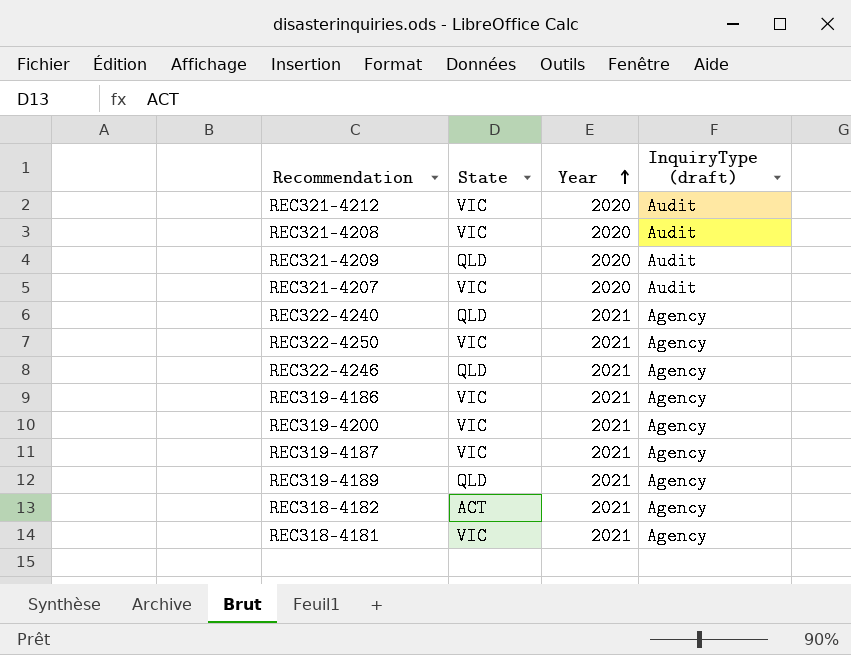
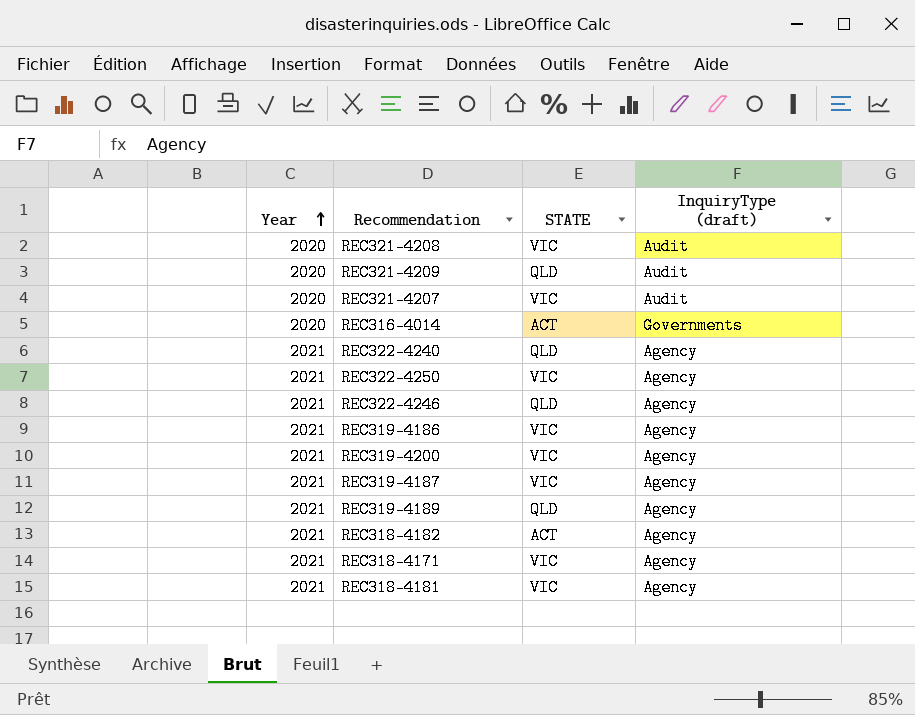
column Year | position: 3 -> 1
column name: State -> STATE
row REC321-4212: VIC | 2020 | Audit -> none
row REC316-4014: none -> 2020 | ACT | Governments
row REC318-4171: none -> 2021 | VIC | Agency

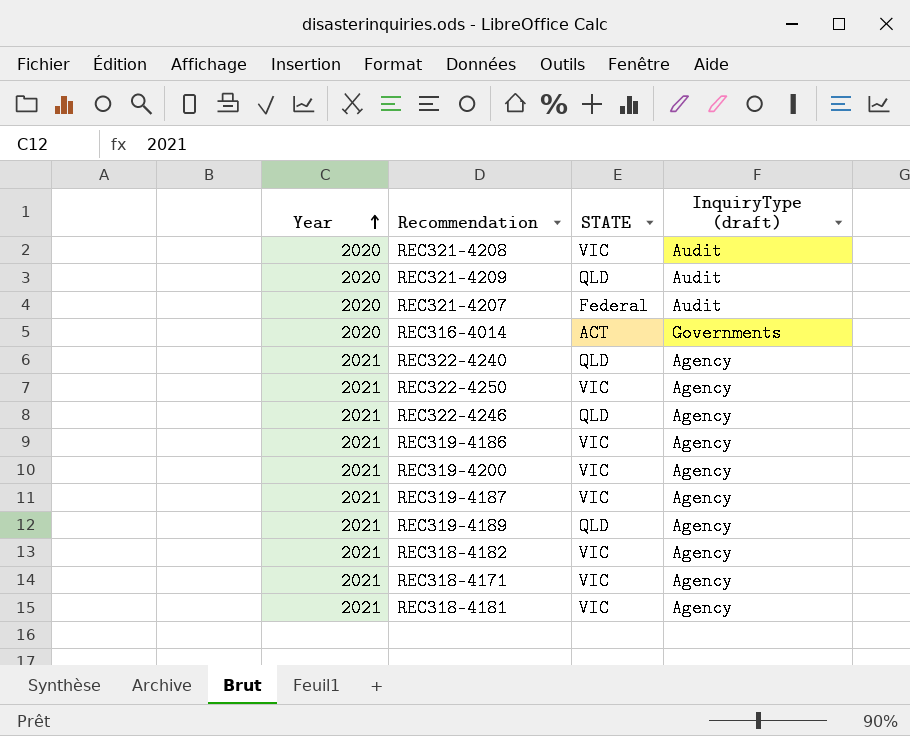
REC321-4207 | STATE: VIC -> Federal
REC318-4182 | STATE: ACT -> VIC

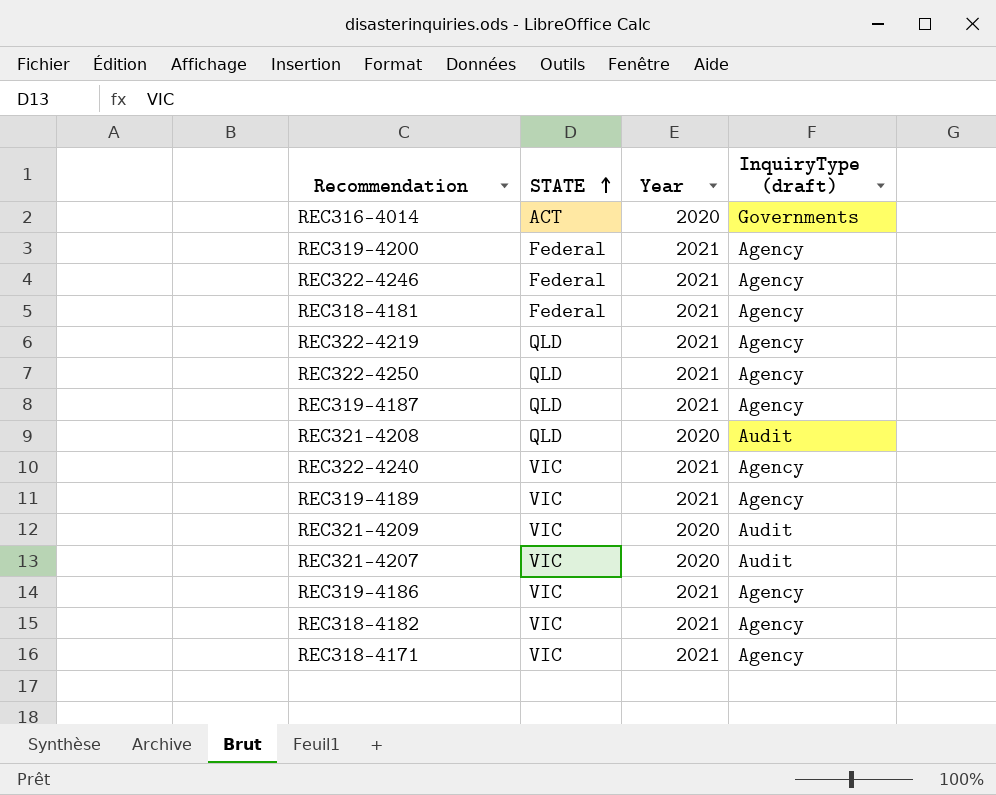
row order: Year ascending -> STATE ascending
column Year | position: 1 -> 3
REC319-4200 | STATE: VIC -> Federal
REC322-4246 | STATE: QLD -> Federal
REC318-4181 | STATE: VIC -> Federal
row REC322-4219: none -> QLD | 2021 | Agency
REC322-4250 | STATE: VIC -> QLD
REC319-4187 | STATE: VIC -> QLD
REC321-4208 | STATE: VIC -> QLD
REC322-4240 | STATE: QLD -> VIC
REC319-4189 | STATE: QLD -> VIC
REC321-4209 | STATE: QLD -> VIC
REC321-4207 | STATE: Federal -> VIC

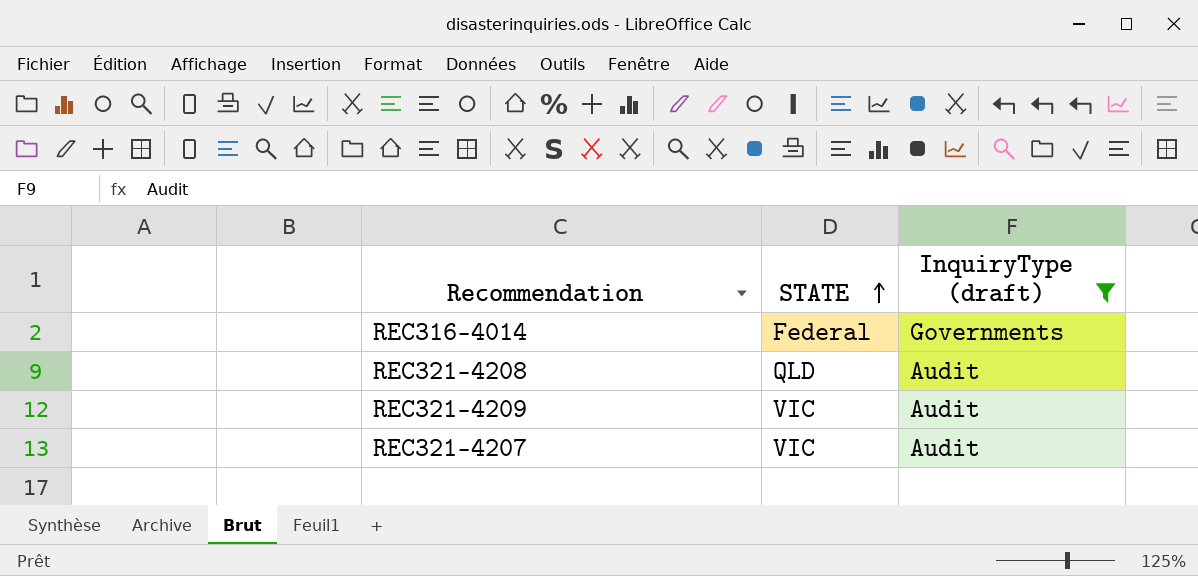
filter: none -> InquiryType (draft) != Agency
column Year | position: 3 -> none
REC316-4014 | STATE: ACT -> Federal

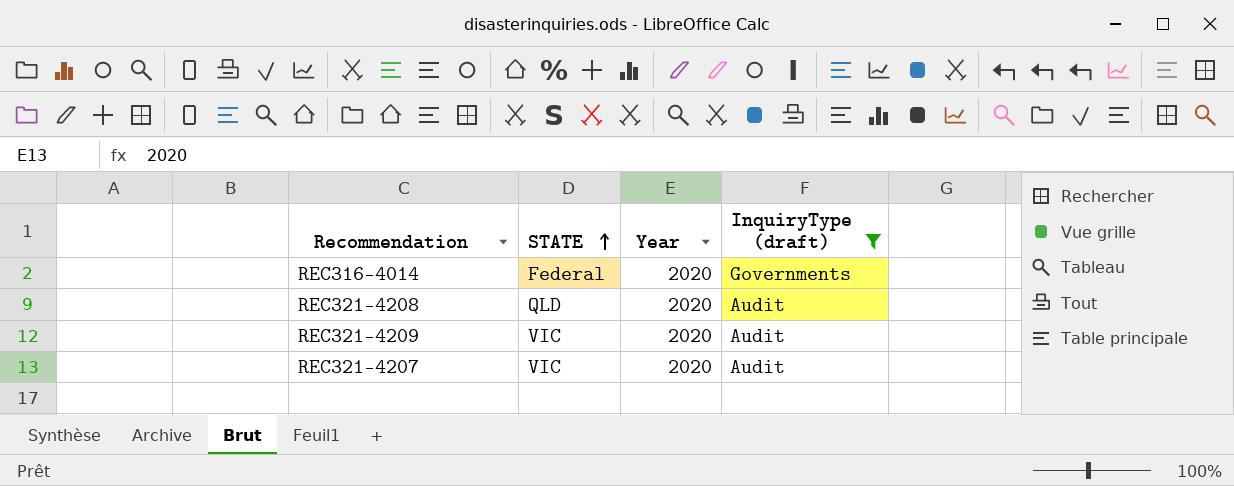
column Year | position: none -> 3

